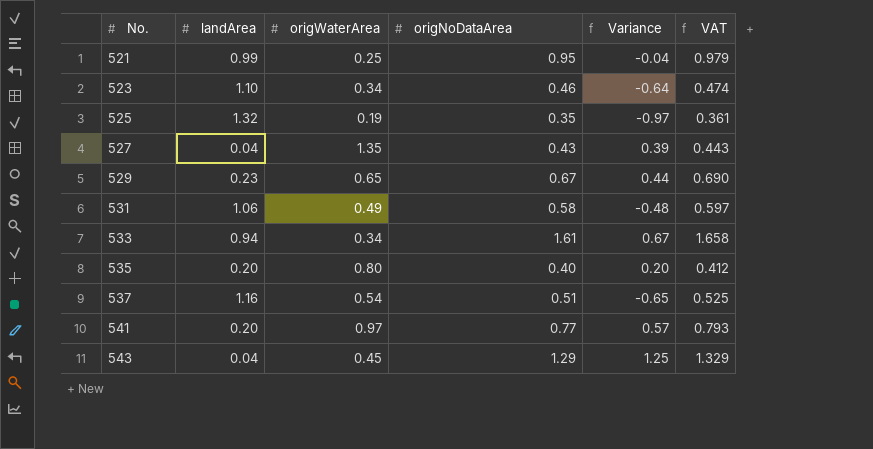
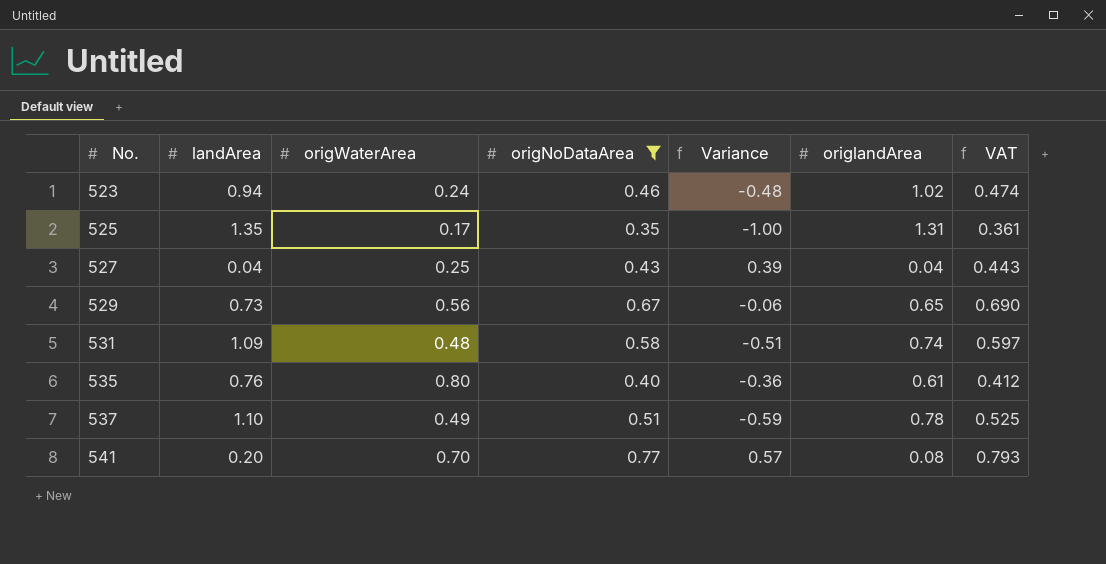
filter: none -> origNoDataArea <= 0.77
column origlandArea | position: none -> 6
523 | landArea: 1.10 -> 0.94
523 | origWaterArea: 0.34 -> 0.24
523 | Variance: -0.64 -> -0.48
525 | landArea: 1.32 -> 1.35
525 | origWaterArea: 0.19 -> 0.17
525 | Variance: -0.97 -> -1.00
527 | origWaterArea: 1.35 -> 0.25
529 | landArea: 0.23 -> 0.73
529 | origWaterArea: 0.65 -> 0.56
529 | Variance: 0.44 -> -0.06
531 | landArea: 1.06 -> 1.09
531 | origWaterArea: 0.49 -> 0.48
531 | Variance: -0.48 -> -0.51
535 | landArea: 0.20 -> 0.76
535 | Variance: 0.20 -> -0.36
537 | landArea: 1.16 -> 1.10
537 | origWaterArea: 0.54 -> 0.49
537 | Variance: -0.65 -> -0.59
541 | origWaterArea: 0.97 -> 0.70

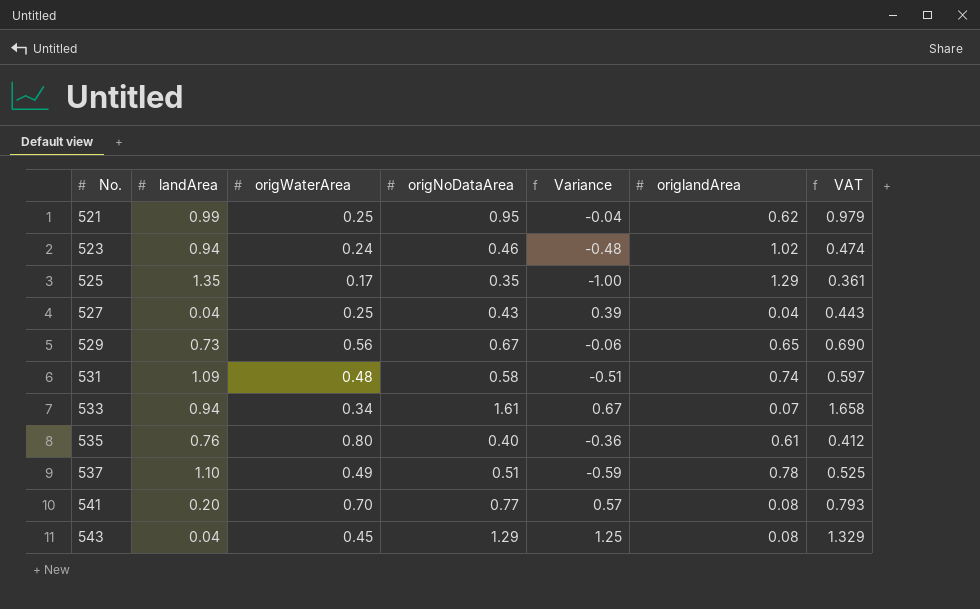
filter: origNoDataArea <= 0.77 -> none
525 | origlandArea: 1.31 -> 1.29

